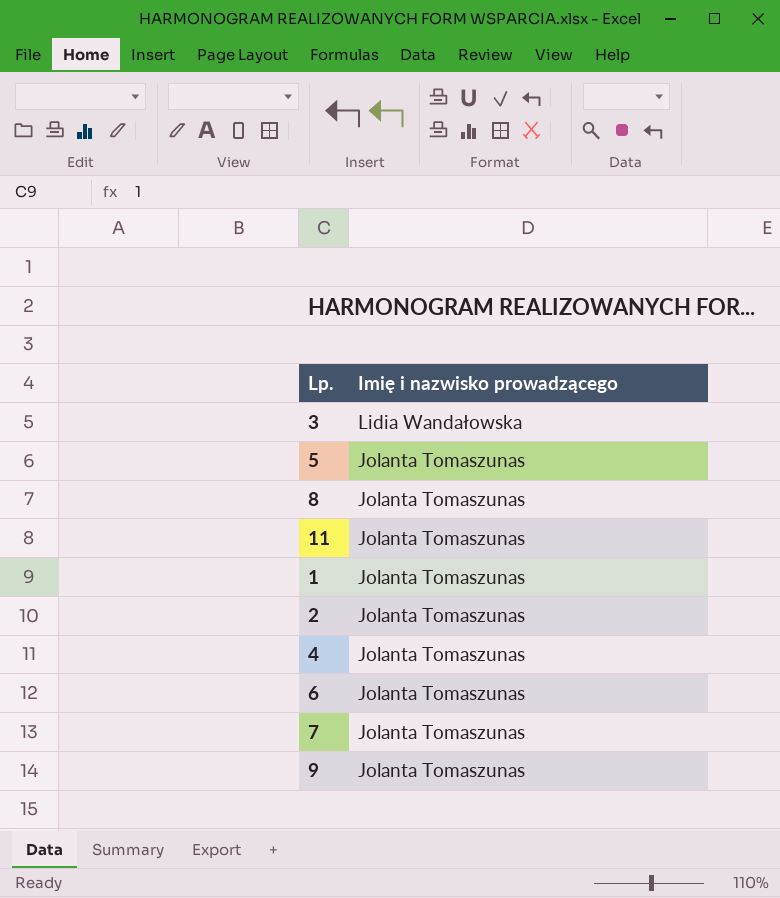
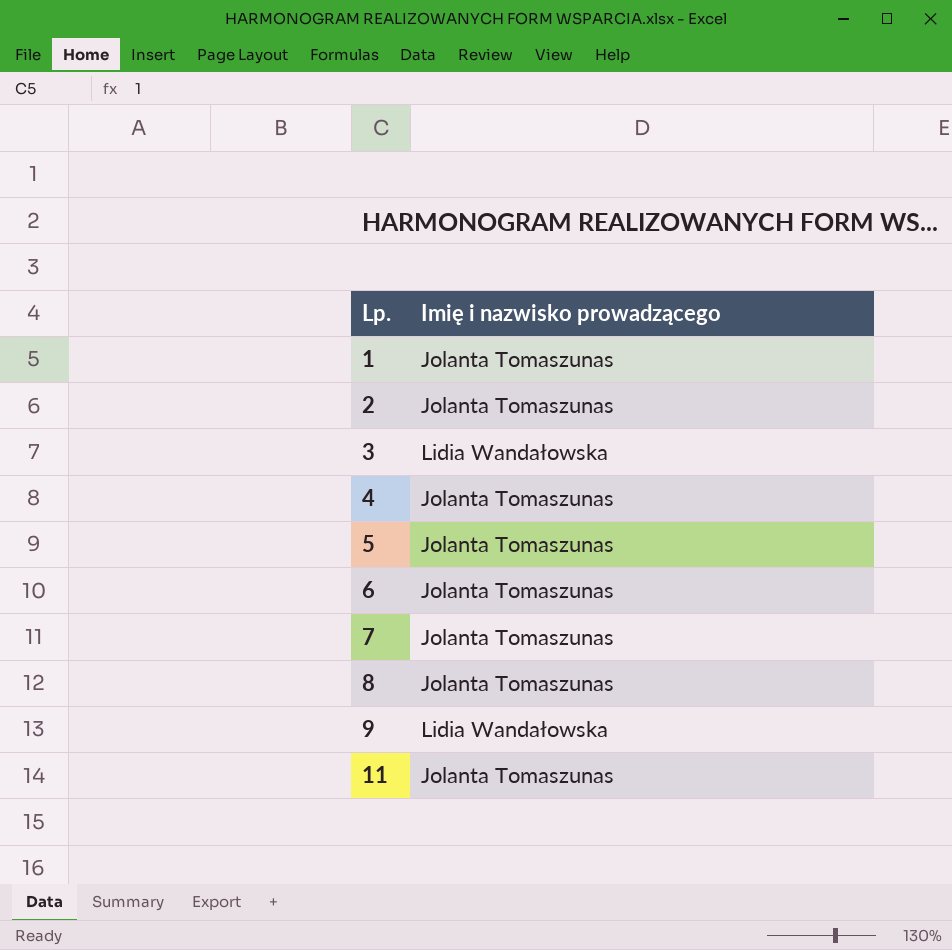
row order: Imię i nazwisko prowadzącego descending -> Lp. ascending
9 | Imię i nazwisko prowadzącego: Jolanta Tomaszunas -> Lidia Wandałowska

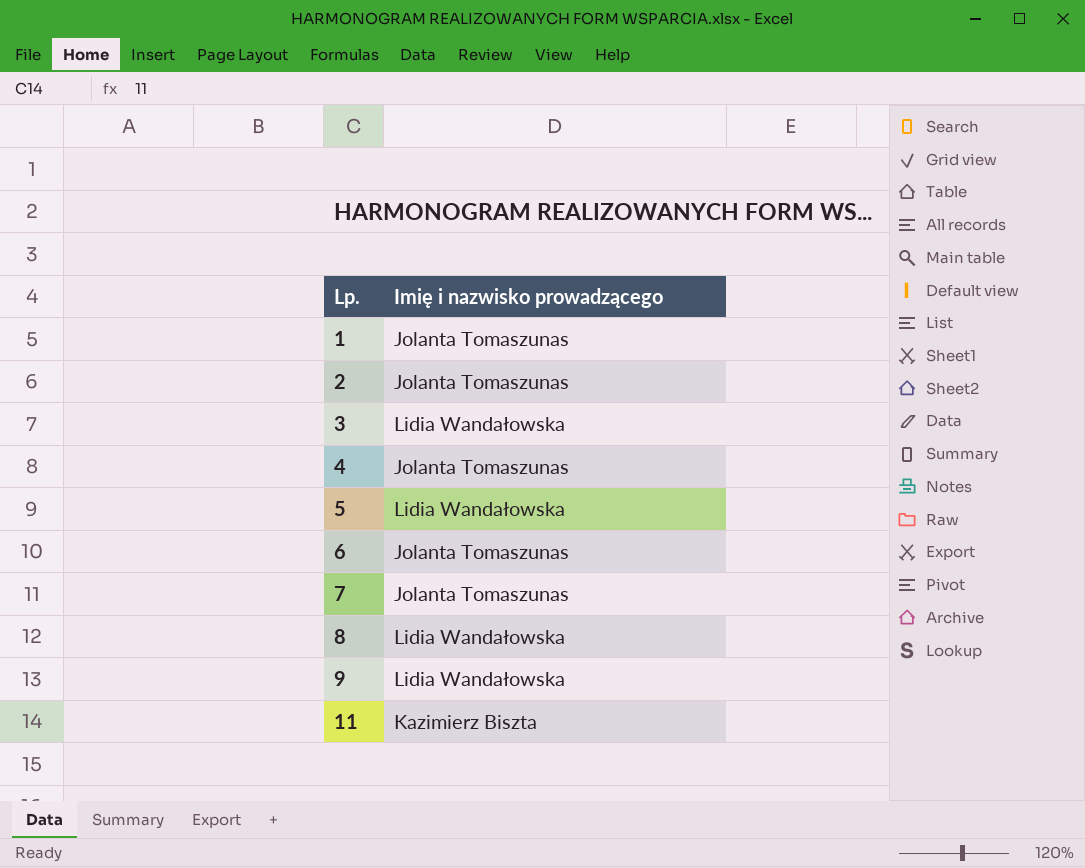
5 | Imię i nazwisko prowadzącego: Jolanta Tomaszunas -> Lidia Wandałowska
8 | Imię i nazwisko prowadzącego: Jolanta Tomaszunas -> Lidia Wandałowska
11 | Imię i nazwisko prowadzącego: Jolanta Tomaszunas -> Kazimierz Biszta

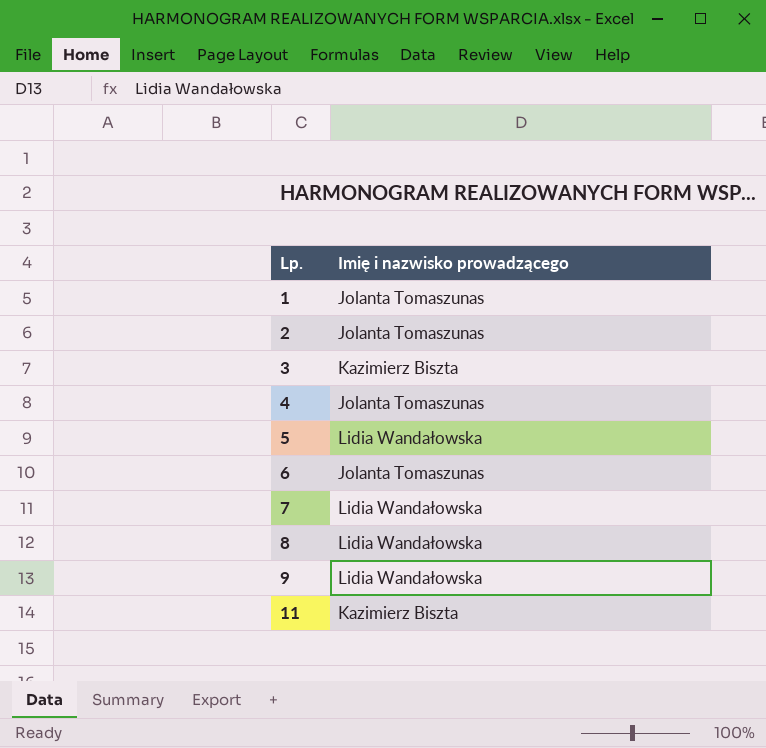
3 | Imię i nazwisko prowadzącego: Lidia Wandałowska -> Kazimierz Biszta
7 | Imię i nazwisko prowadzącego: Jolanta Tomaszunas -> Lidia Wandałowska

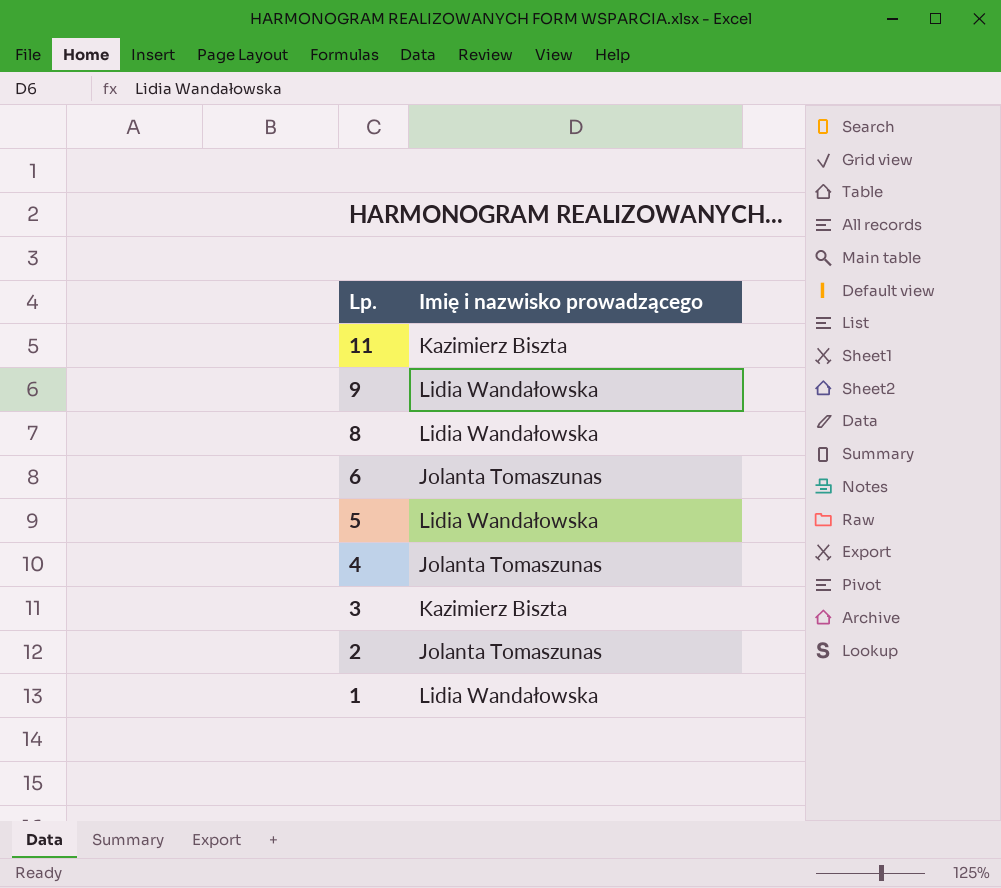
row order: Lp. ascending -> Lp. descending
row 7: Lidia Wandałowska -> none
1 | Imię i nazwisko prowadzącego: Jolanta Tomaszunas -> Lidia Wandałowska

